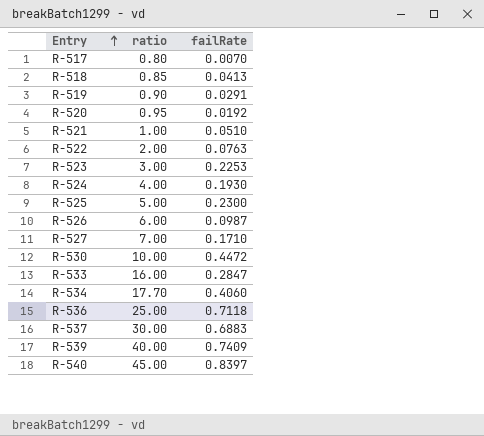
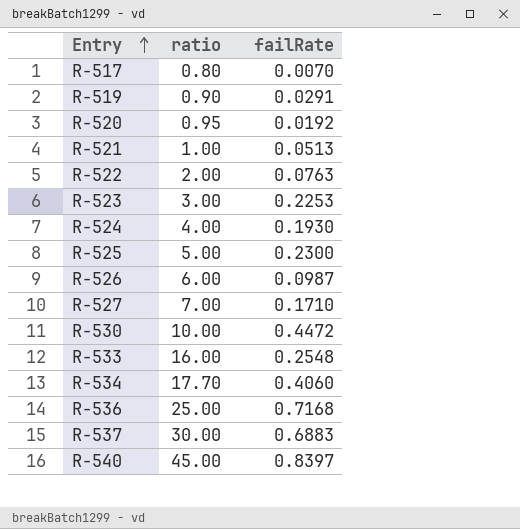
row R-518: 0.85 | 0.0413 -> none
row R-539: 40.00 | 0.7409 -> none
R-521 | failRate: 0.0510 -> 0.0513
R-533 | failRate: 0.2847 -> 0.2548
R-536 | failRate: 0.7118 -> 0.7168

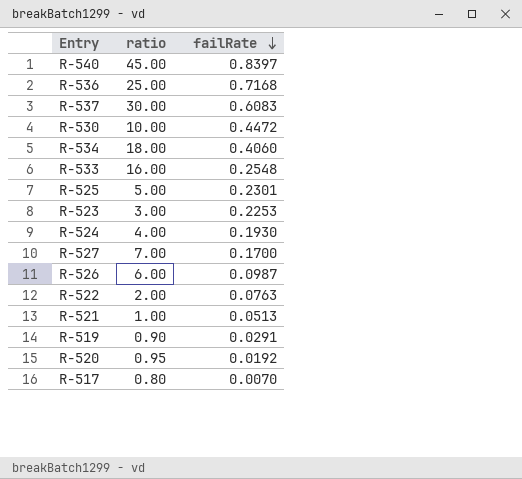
row order: Entry ascending -> failRate descending
R-537 | failRate: 0.6883 -> 0.6083
R-534 | ratio: 17.70 -> 18.00
R-525 | failRate: 0.2300 -> 0.2301
R-527 | failRate: 0.1710 -> 0.1700

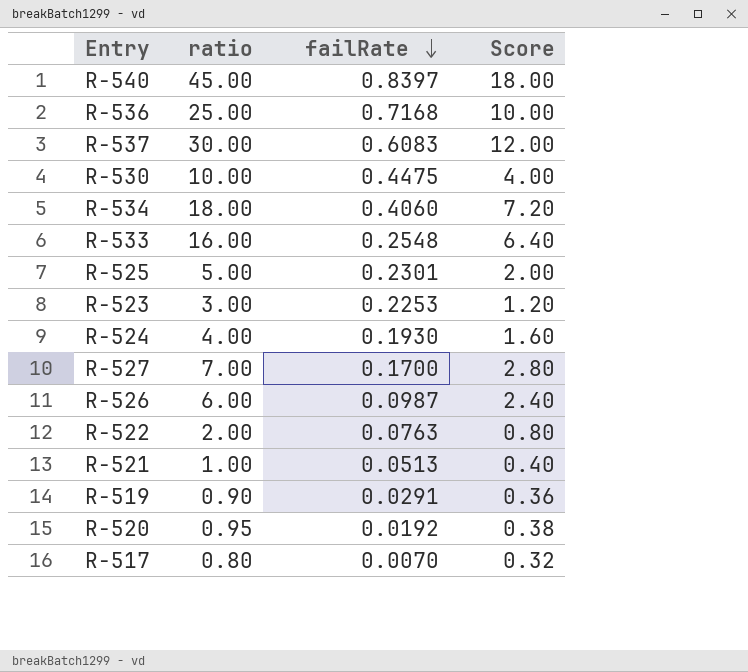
column Score | formula: none -> [ratio] * 0.4
R-530 | failRate: 0.4472 -> 0.4475

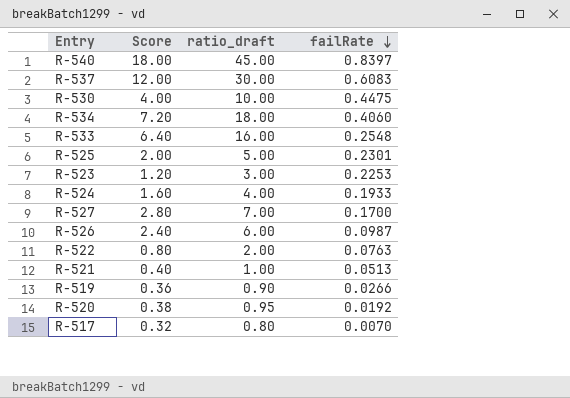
column Score | position: 4 -> 2
column name: ratio -> ratio_draft
row R-536: 25.00 | 0.7168 | 10.00 -> none
R-524 | failRate: 0.1930 -> 0.1933
R-519 | failRate: 0.0291 -> 0.0266

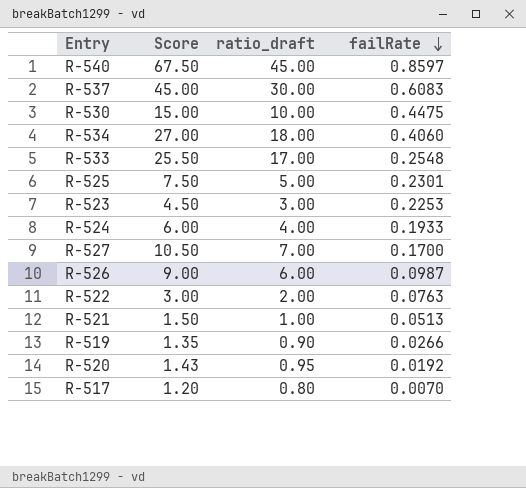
column Score | formula: [ratio_draft] * 0.4 -> [ratio_draft] * 1.5
R-540 | failRate: 0.8397 -> 0.8597
R-533 | ratio_draft: 16.00 -> 17.00

